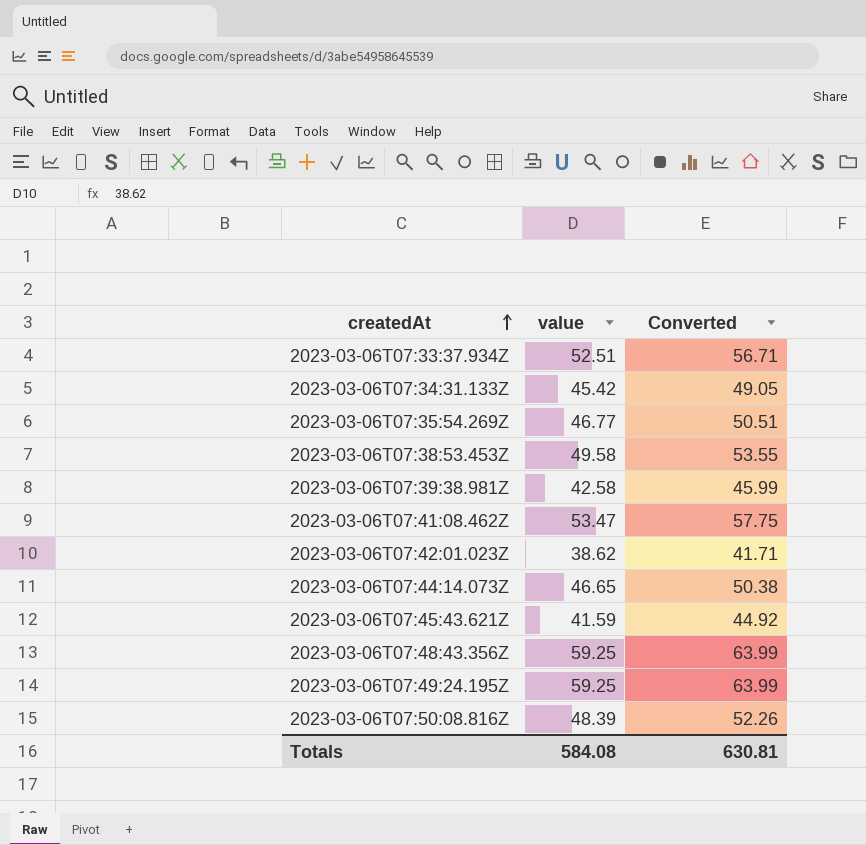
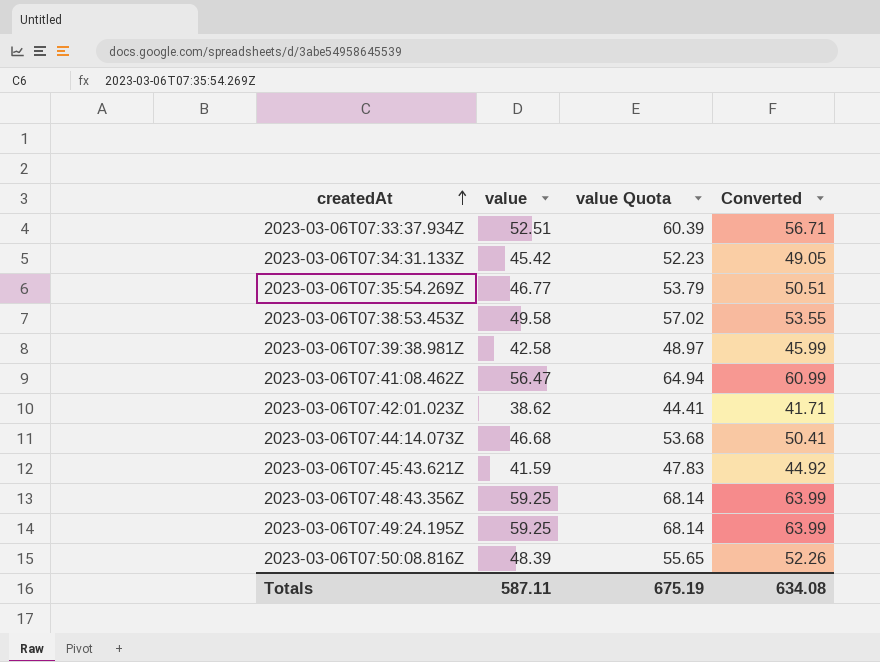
column value Quota | formula: none -> [value] * 1.15
2023-03-06T07:41:08.462Z | value: 53.47 -> 56.47
2023-03-06T07:41:08.462Z | Converted: 57.75 -> 60.99
2023-03-06T07:44:14.073Z | value: 46.65 -> 46.68
2023-03-06T07:44:14.073Z | Converted: 50.38 -> 50.41
Totals | value: 584.08 -> 587.11
Totals | Converted: 630.81 -> 634.08

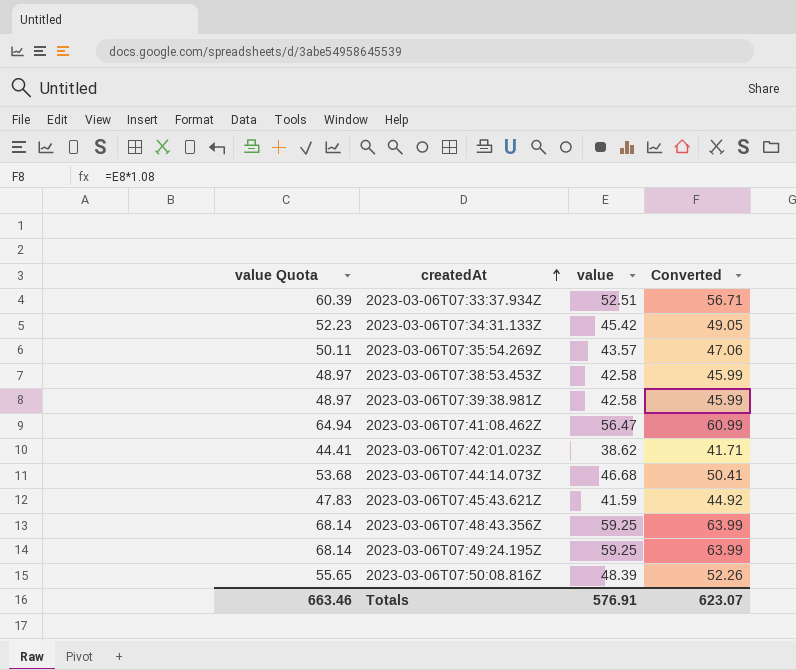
column value Quota | position: 3 -> 1
2023-03-06T07:35:54.269Z | value Quota: 53.79 -> 50.11
2023-03-06T07:35:54.269Z | value: 46.77 -> 43.57
2023-03-06T07:35:54.269Z | Converted: 50.51 -> 47.06
2023-03-06T07:38:53.453Z | value Quota: 57.02 -> 48.97
2023-03-06T07:38:53.453Z | value: 49.58 -> 42.58
2023-03-06T07:38:53.453Z | Converted: 53.55 -> 45.99
Totals | value Quota: 675.19 -> 663.46
Totals | value: 587.11 -> 576.91
Totals | Converted: 634.08 -> 623.07

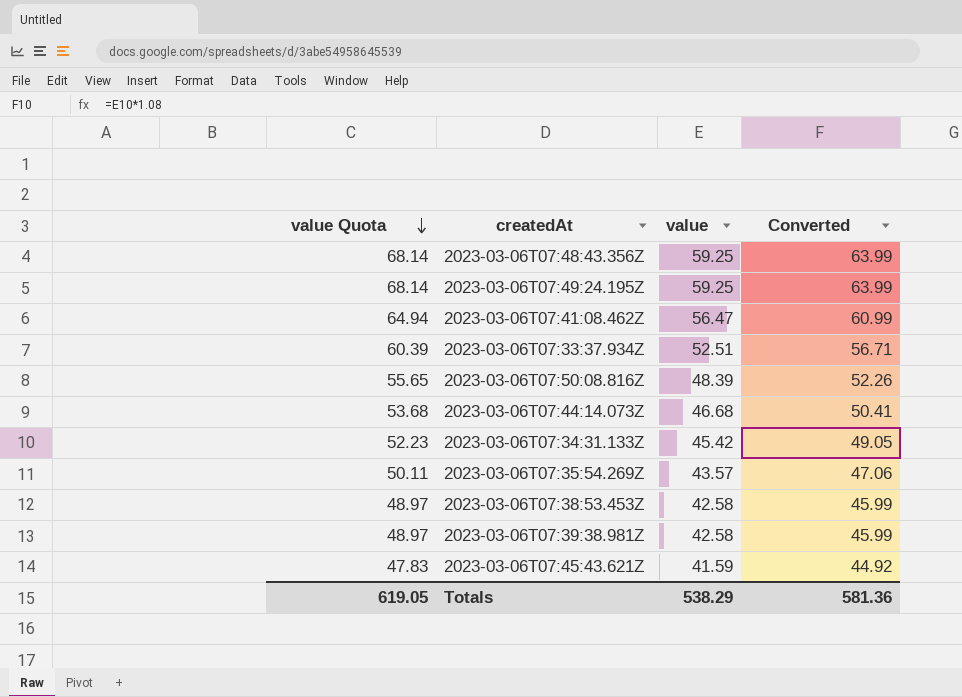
row order: createdAt ascending -> value Quota descending
row 2023-03-06T07:42:01.023Z: 44.41 | 38.62 | 41.71 -> none
Totals | value Quota: 663.46 -> 619.05
Totals | value: 576.91 -> 538.29
Totals | Converted: 623.07 -> 581.36

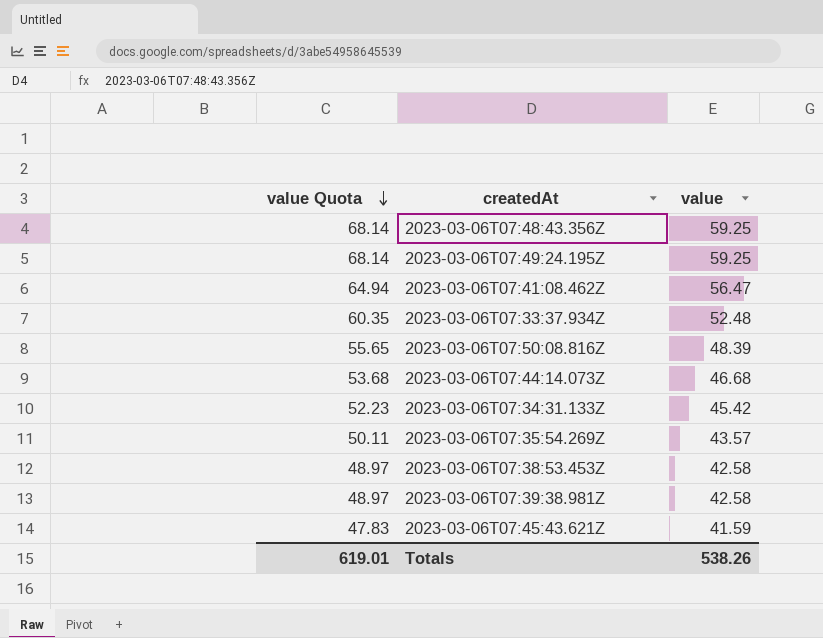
column Converted | formula: [value] * 1.08 -> none
2023-03-06T07:33:37.934Z | value Quota: 60.39 -> 60.35
2023-03-06T07:33:37.934Z | value: 52.51 -> 52.48
Totals | value Quota: 619.05 -> 619.01
Totals | value: 538.29 -> 538.26

